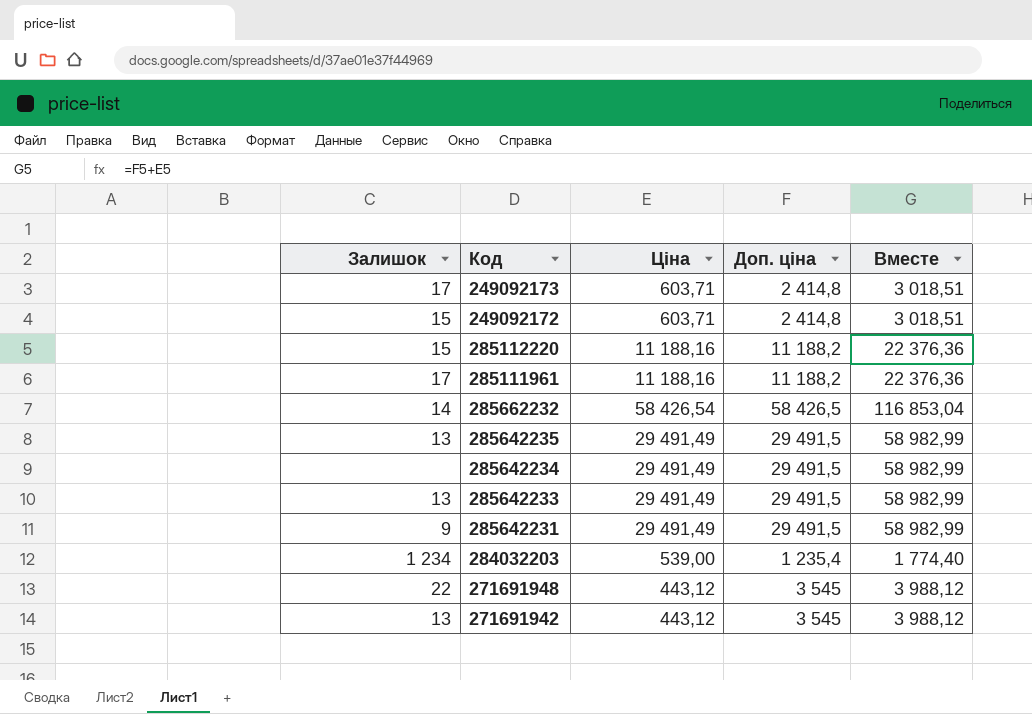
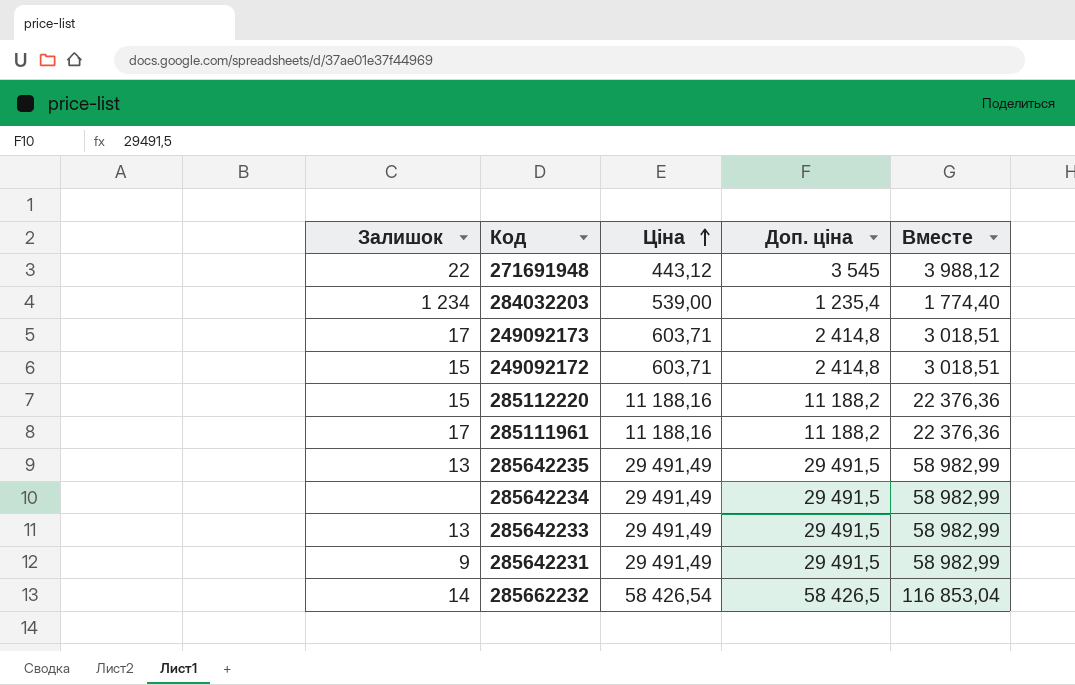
row order: none -> Ціна ascending
row 271691942: 13 | 443,12 | 3 545 | 3 988,12 -> none

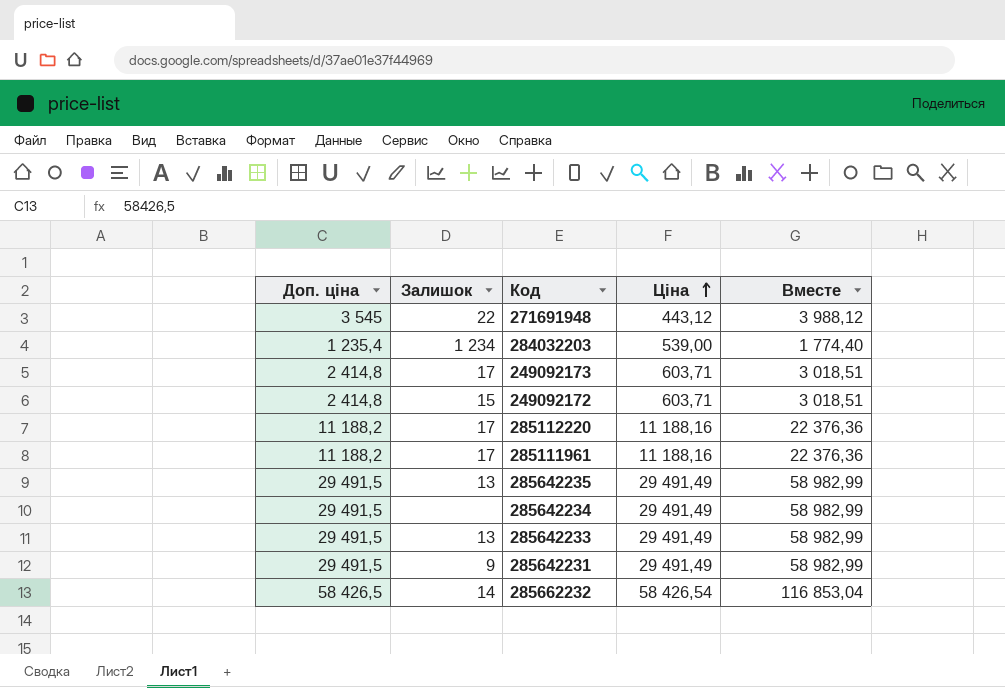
column Доп. ціна | position: 4 -> 1
285112220 | Залишок: 15 -> 17

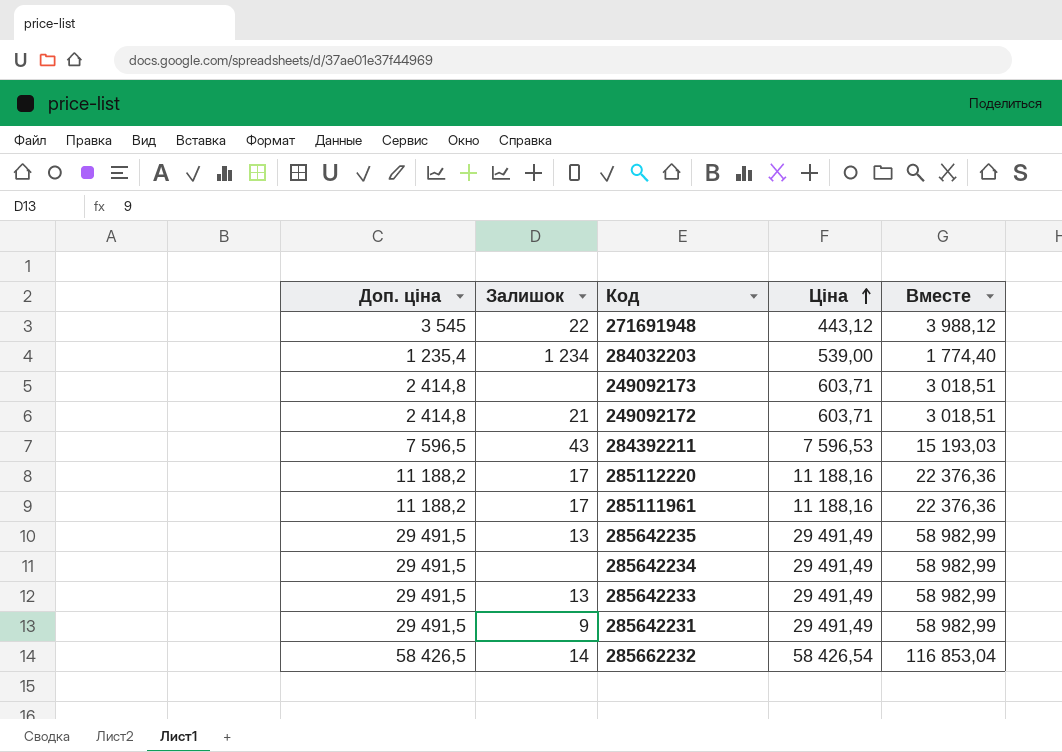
249092173 | Залишок: 17 -> none
249092172 | Залишок: 15 -> 21
row 284392211: none -> 7 596,5 | 43 | 7 596,53 | 15 193,03

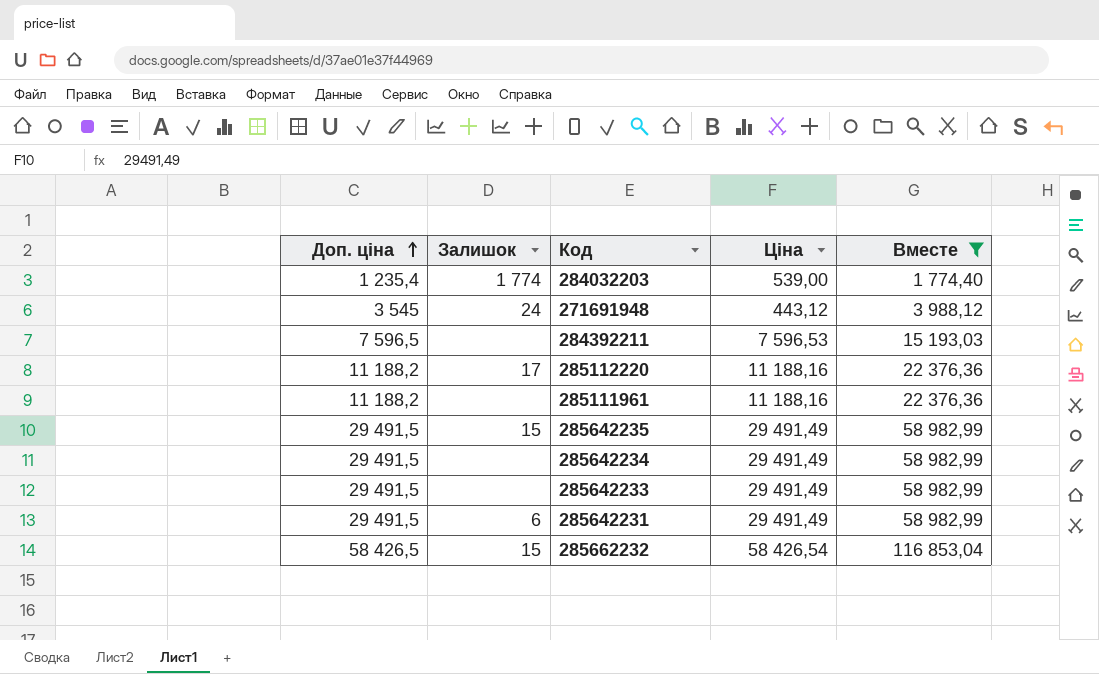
filter: none -> Вместе != 3 018,51
row order: Ціна ascending -> Доп. ціна ascending
284032203 | Залишок: 1 234 -> 1 774
271691948 | Залишок: 22 -> 24
284392211 | Залишок: 43 -> none
285111961 | Залишок: 17 -> none
285642235 | Залишок: 13 -> 15
285642233 | Залишок: 13 -> none
285642231 | Залишок: 9 -> 6
285662232 | Залишок: 14 -> 15

